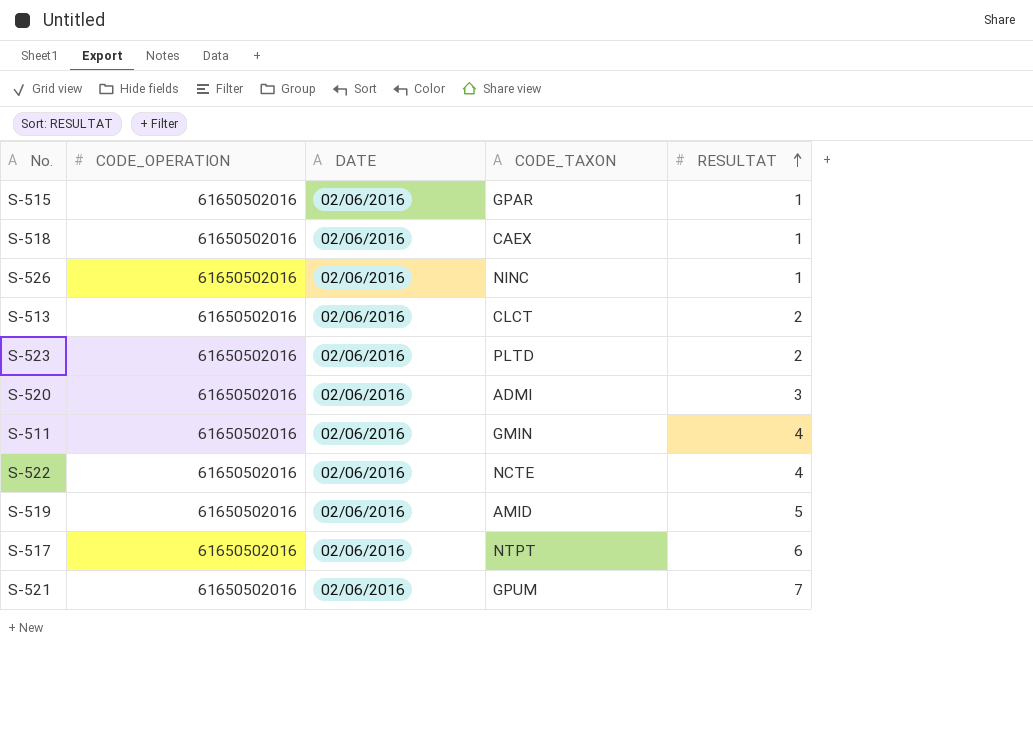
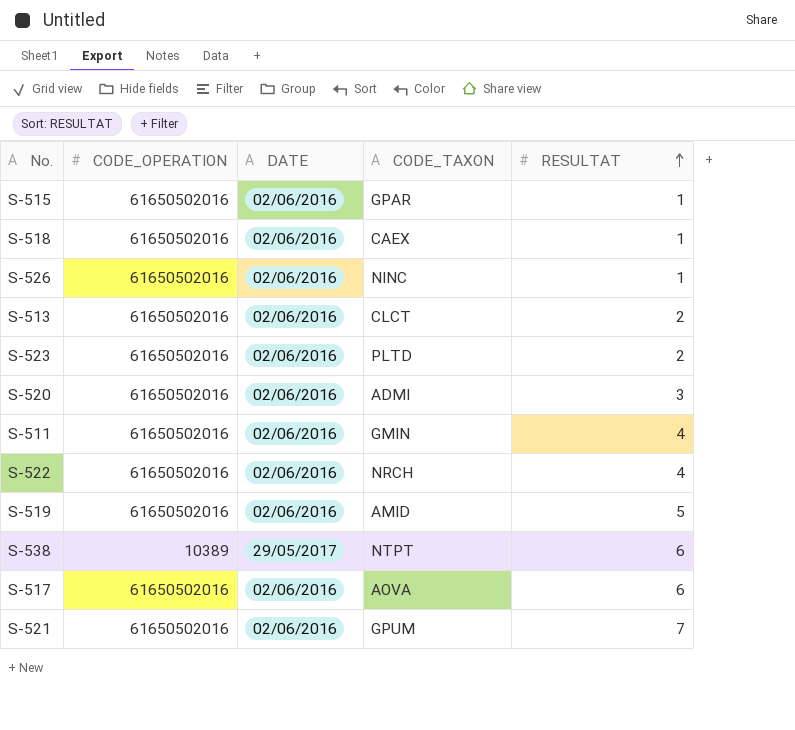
S-522 | CODE_TAXON: NCTE -> NRCH
row S-538: none -> 10389 | 29/05/2017 | NTPT | 6
S-517 | CODE_TAXON: NTPT -> AOVA

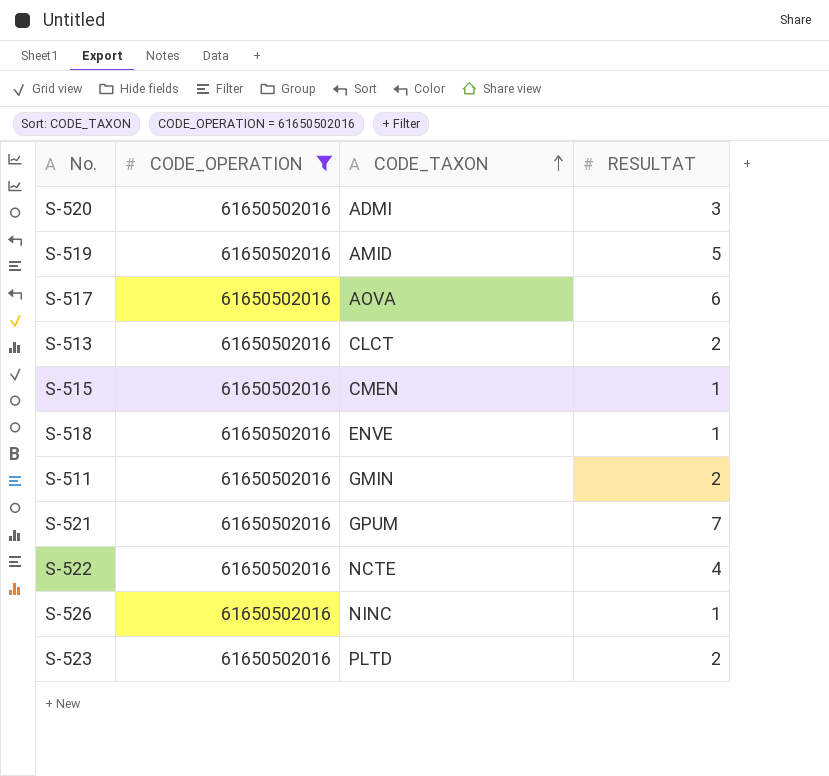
filter: none -> CODE_OPERATION = 61650502016
row order: RESULTAT ascending -> CODE_TAXON ascending
column DATE | position: 3 -> none
S-515 | CODE_TAXON: GPAR -> CMEN
S-518 | CODE_TAXON: CAEX -> ENVE
S-511 | RESULTAT: 4 -> 2
S-522 | CODE_TAXON: NRCH -> NCTE

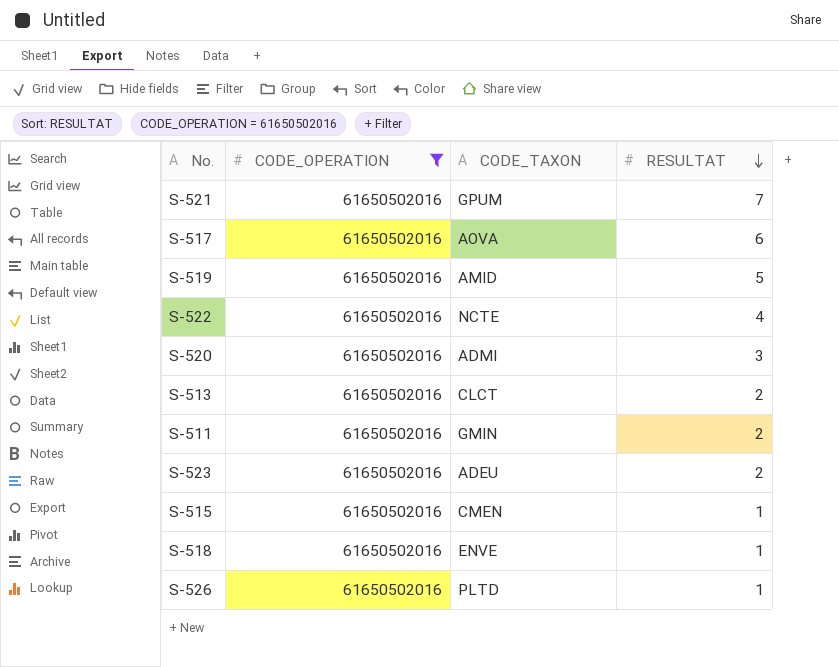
row order: CODE_TAXON ascending -> RESULTAT descending
S-523 | CODE_TAXON: PLTD -> ADEU
S-526 | CODE_TAXON: NINC -> PLTD

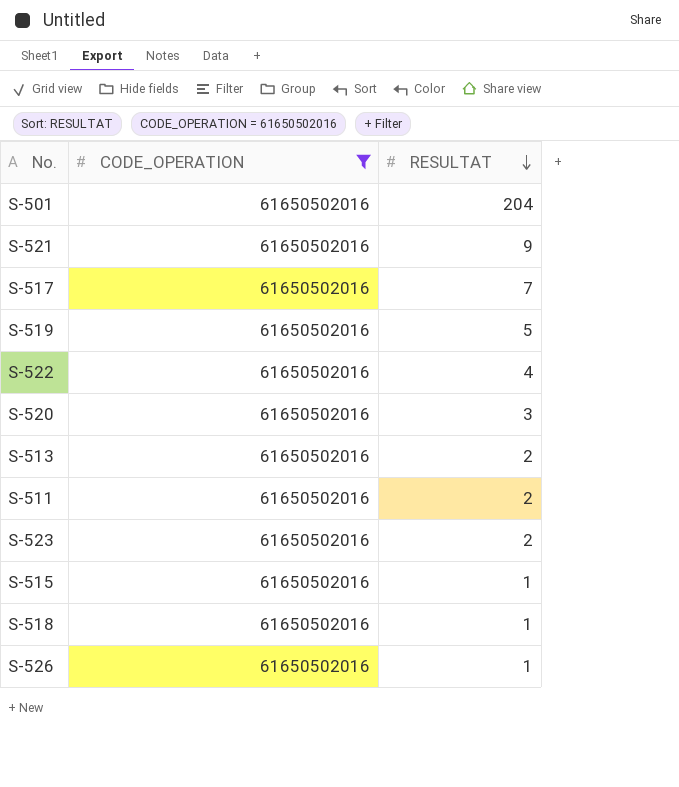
column CODE_TAXON | position: 3 -> none
row S-501: none -> 61650502016 | 204
S-521 | RESULTAT: 7 -> 9
S-517 | RESULTAT: 6 -> 7

